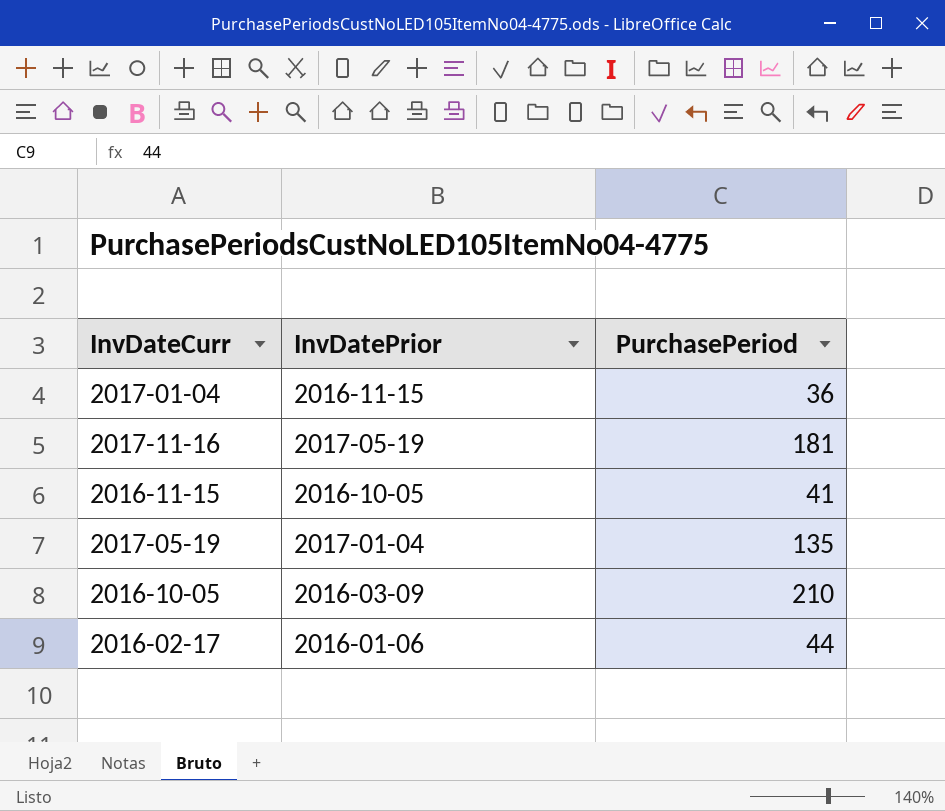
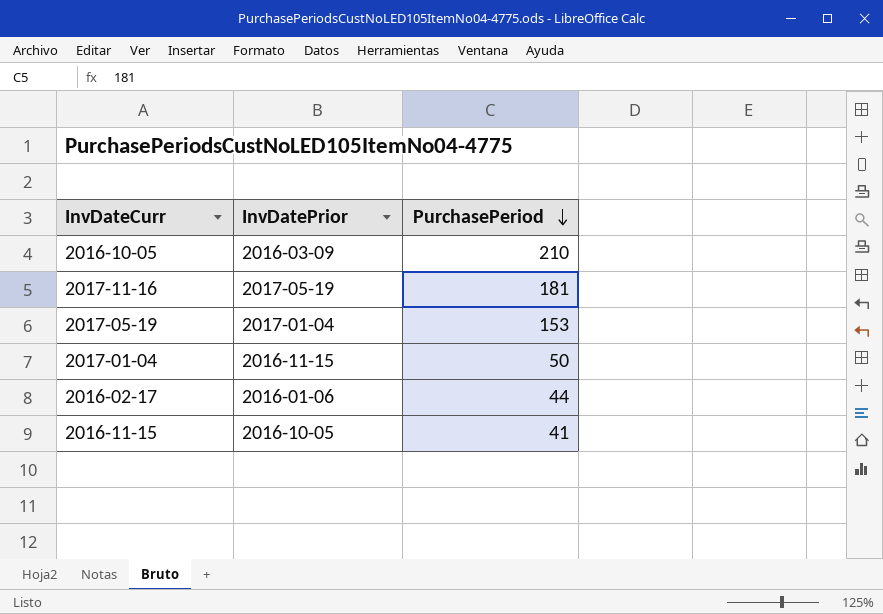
row order: none -> PurchasePeriod descending
2017-05-19 | PurchasePeriod: 135 -> 153
2017-01-04 | PurchasePeriod: 36 -> 50

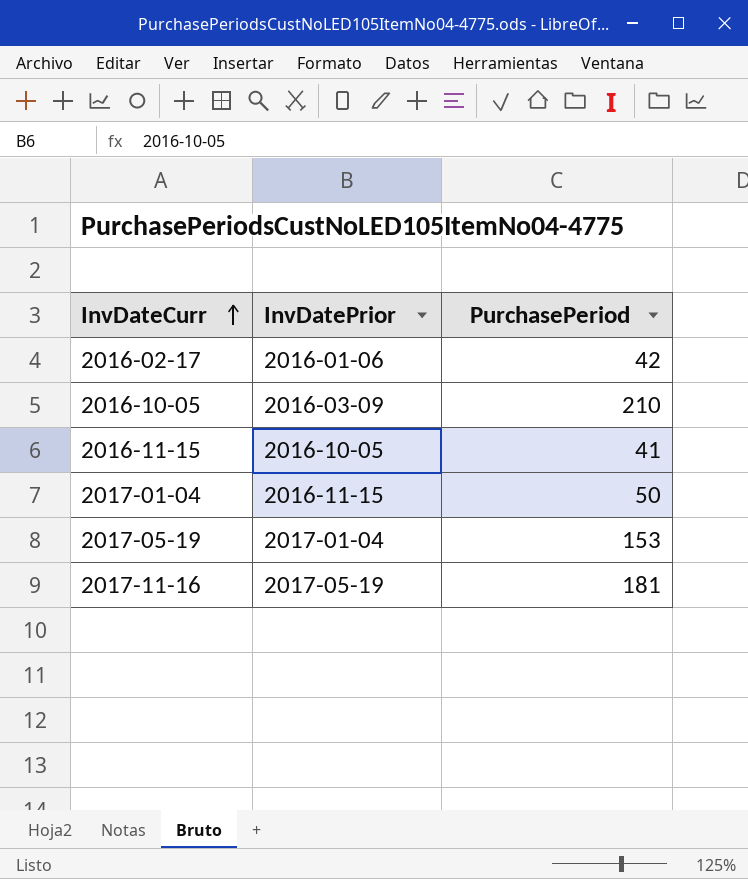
row order: PurchasePeriod descending -> InvDateCurr ascending
2016-02-17 | PurchasePeriod: 44 -> 42

